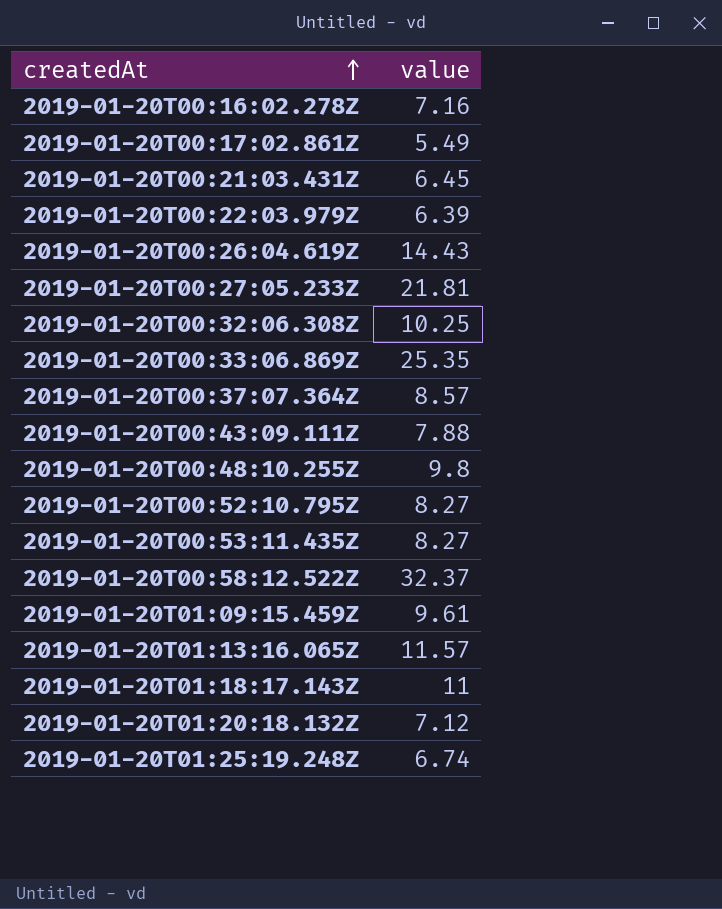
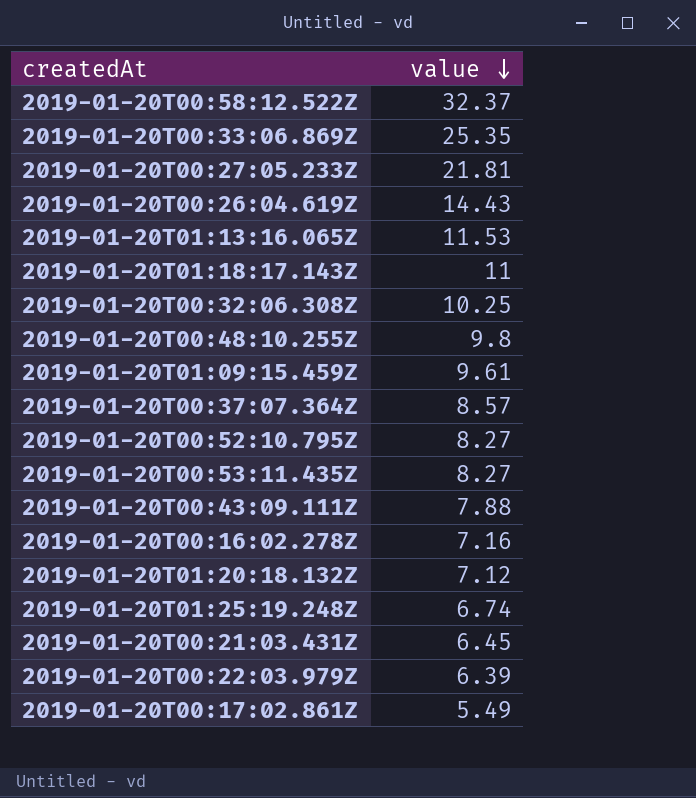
row order: createdAt ascending -> value descending
2019-01-20T01:13:16.065Z | value: 11.57 -> 11.53

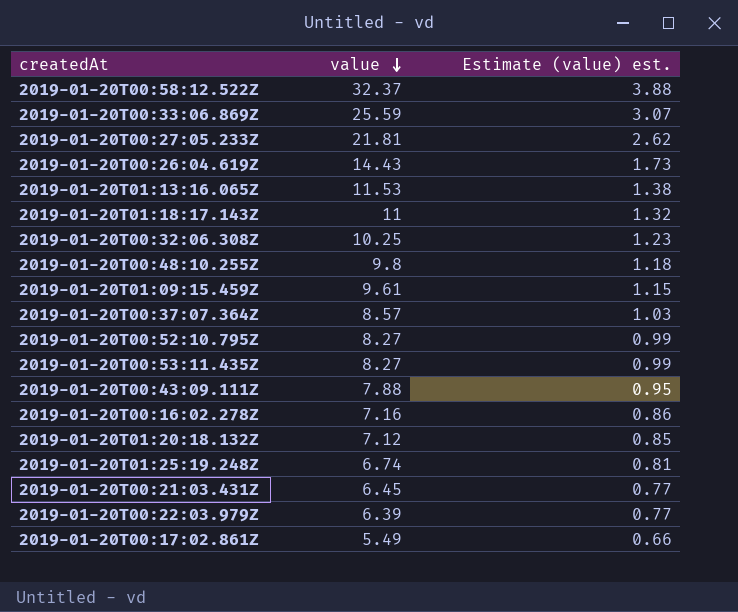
column Estimate (value) est. | formula: none -> [value] * 0.12
2019-01-20T00:33:06.869Z | value: 25.35 -> 25.59

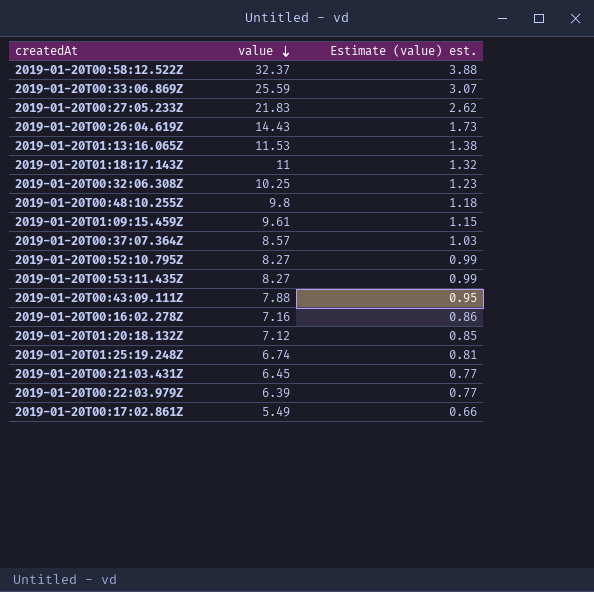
2019-01-20T00:27:05.233Z | value: 21.81 -> 21.83

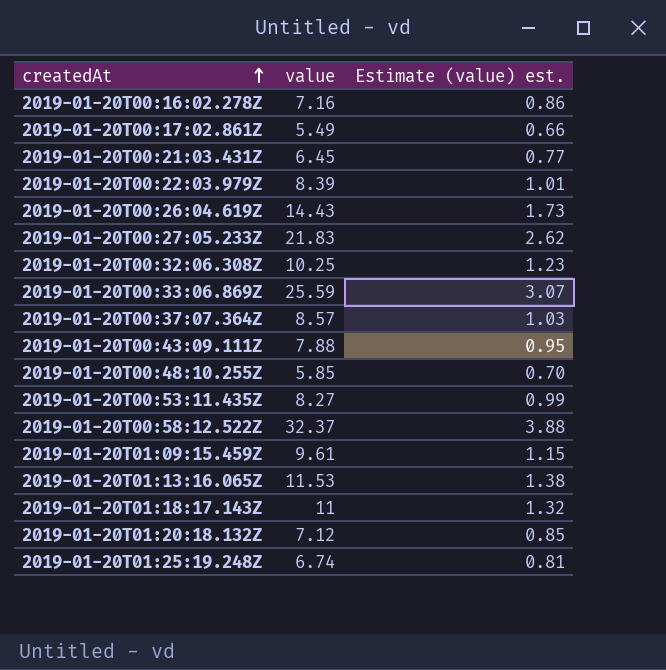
row order: value descending -> createdAt ascending
row 2019-01-20T00:52:10.795Z: 8.27 | 0.99 -> none
2019-01-20T00:22:03.979Z | value: 6.39 -> 8.39
2019-01-20T00:22:03.979Z | Estimate (value) est.: 0.77 -> 1.01
2019-01-20T00:48:10.255Z | value: 9.8 -> 5.85
2019-01-20T00:48:10.255Z | Estimate (value) est.: 1.18 -> 0.70

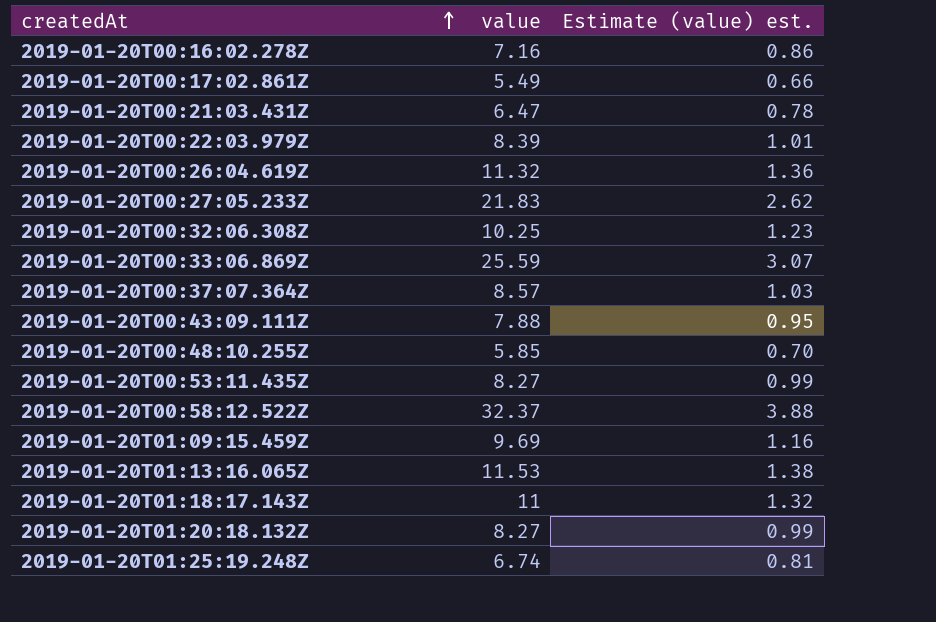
2019-01-20T00:21:03.431Z | value: 6.45 -> 6.47
2019-01-20T00:21:03.431Z | Estimate (value) est.: 0.77 -> 0.78
2019-01-20T00:26:04.619Z | value: 14.43 -> 11.32
2019-01-20T00:26:04.619Z | Estimate (value) est.: 1.73 -> 1.36
2019-01-20T01:09:15.459Z | value: 9.61 -> 9.69
2019-01-20T01:09:15.459Z | Estimate (value) est.: 1.15 -> 1.16
2019-01-20T01:20:18.132Z | value: 7.12 -> 8.27
2019-01-20T01:20:18.132Z | Estimate (value) est.: 0.85 -> 0.99

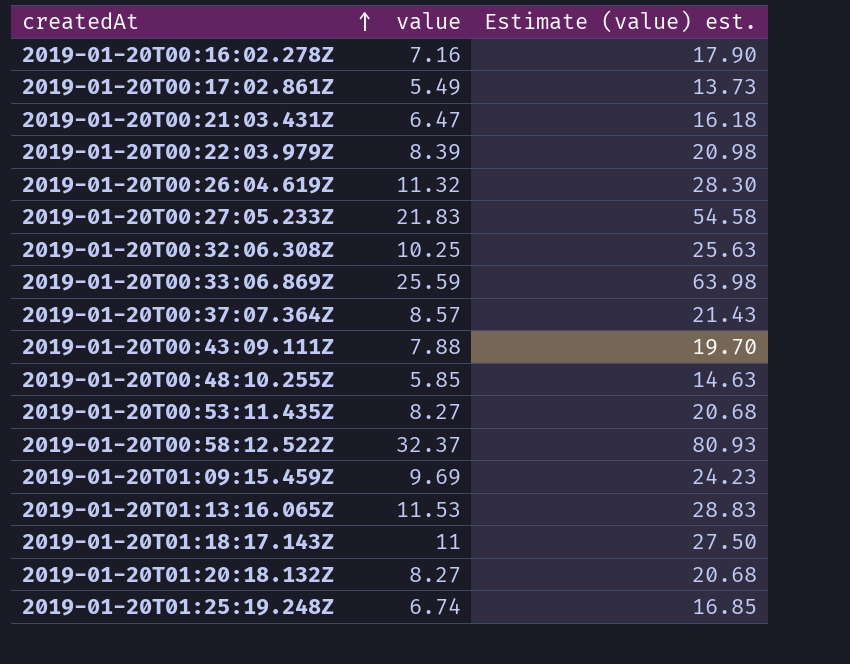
column Estimate (value) est. | formula: [value] * 0.12 -> [value] * 2.5

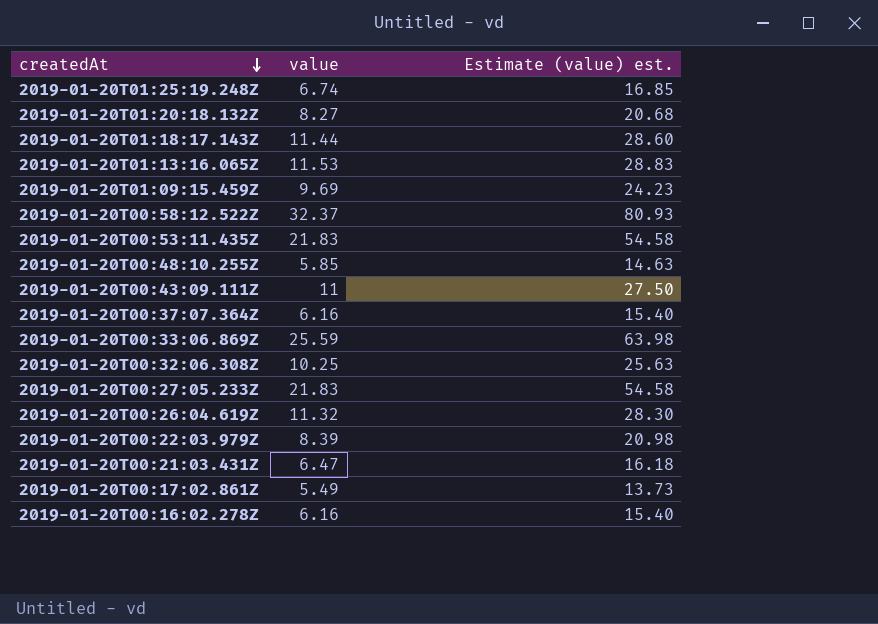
row order: createdAt ascending -> createdAt descending
2019-01-20T01:18:17.143Z | value: 11 -> 11.44
2019-01-20T01:18:17.143Z | Estimate (value) est.: 27.50 -> 28.60
2019-01-20T00:53:11.435Z | value: 8.27 -> 21.83
2019-01-20T00:53:11.435Z | Estimate (value) est.: 20.68 -> 54.58
2019-01-20T00:43:09.111Z | value: 7.88 -> 11
2019-01-20T00:43:09.111Z | Estimate (value) est.: 19.70 -> 27.50
2019-01-20T00:37:07.364Z | value: 8.57 -> 6.16
2019-01-20T00:37:07.364Z | Estimate (value) est.: 21.43 -> 15.40
2019-01-20T00:16:02.278Z | value: 7.16 -> 6.16
2019-01-20T00:16:02.278Z | Estimate (value) est.: 17.90 -> 15.40

